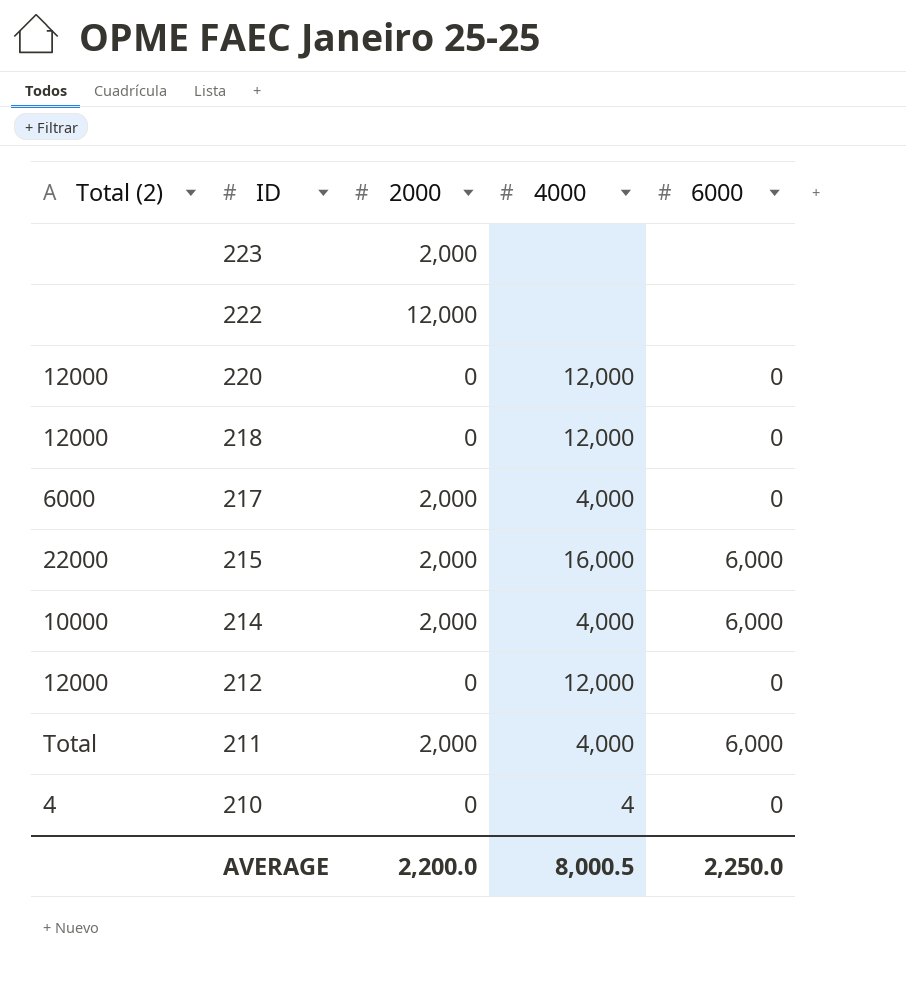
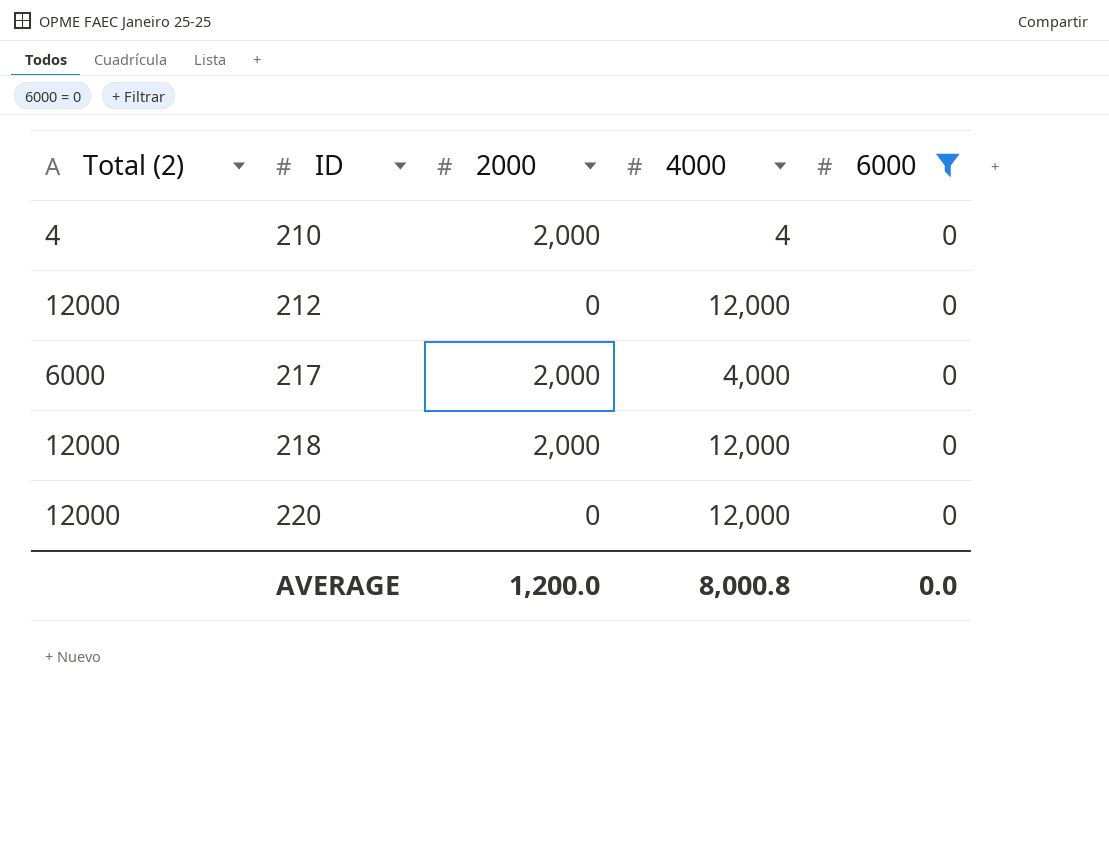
filter: none -> 6000 = 0
row order: ID descending -> ID ascending
210 | 2000: 0 -> 2,000
218 | 2000: 0 -> 2,000
AVERAGE | 2000: 2,200.0 -> 1,200.0
AVERAGE | 4000: 8,000.5 -> 8,000.8
AVERAGE | 6000: 2,250.0 -> 0.0

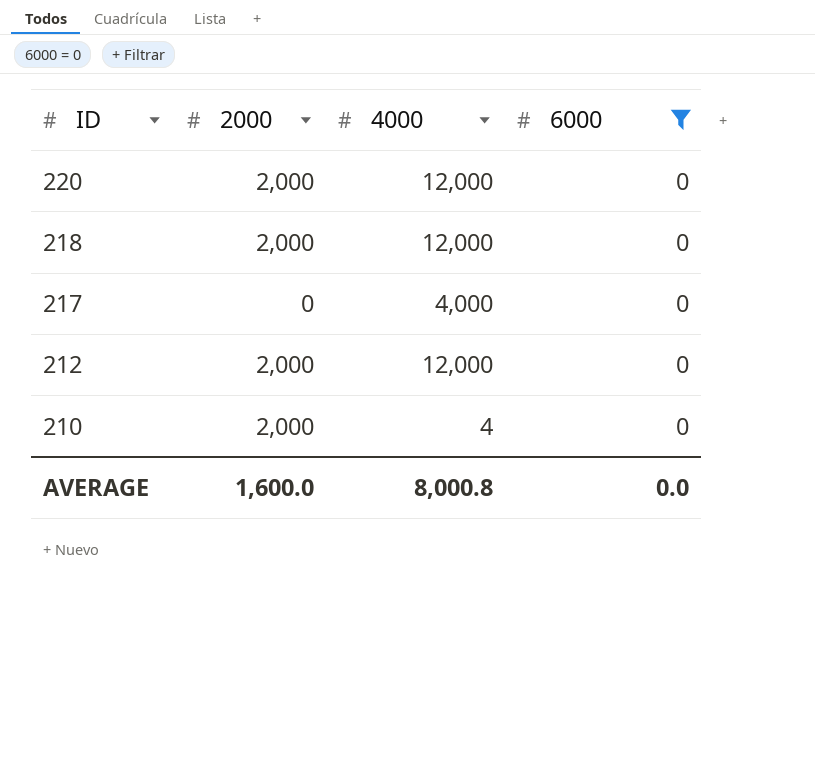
row order: ID ascending -> ID descending
column Total (2) | position: 1 -> none
220 | 2000: 0 -> 2,000
217 | 2000: 2,000 -> 0
212 | 2000: 0 -> 2,000
AVERAGE | 2000: 1,200.0 -> 1,600.0

